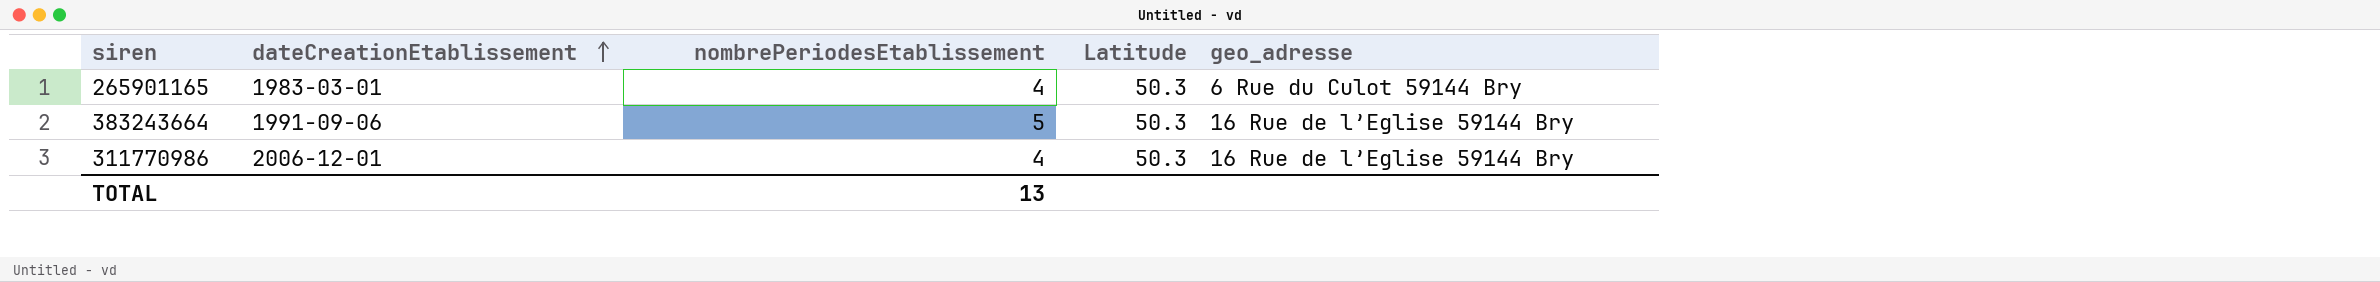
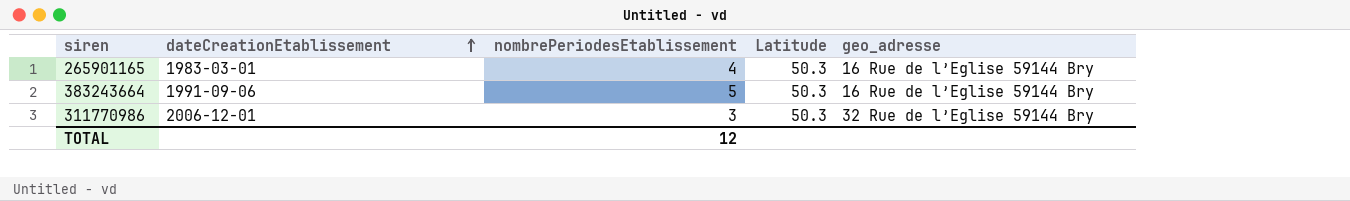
265901165 | geo_adresse: 6 Rue du Culot 59144 Bry -> 16 Rue de l’Eglise 59144 Bry
311770986 | nombrePeriodesEtablissement: 4 -> 3
311770986 | geo_adresse: 16 Rue de l’Eglise 59144 Bry -> 32 Rue de l’Eglise 59144 Bry
TOTAL | nombrePeriodesEtablissement: 13 -> 12

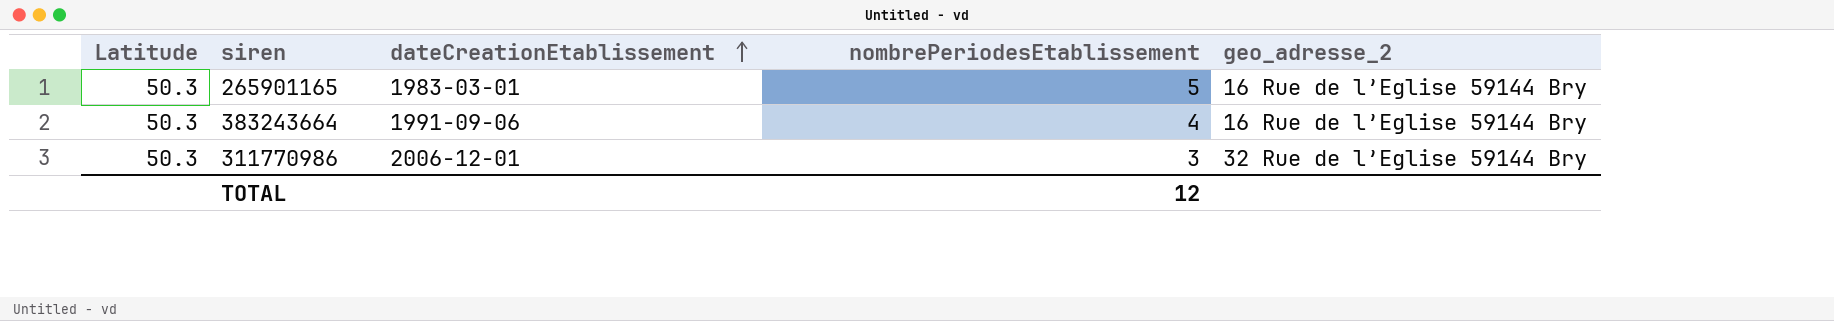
column Latitude | position: 4 -> 1
column name: geo_adresse -> geo_adresse_2
265901165 | nombrePeriodesEtablissement: 4 -> 5
383243664 | nombrePeriodesEtablissement: 5 -> 4

